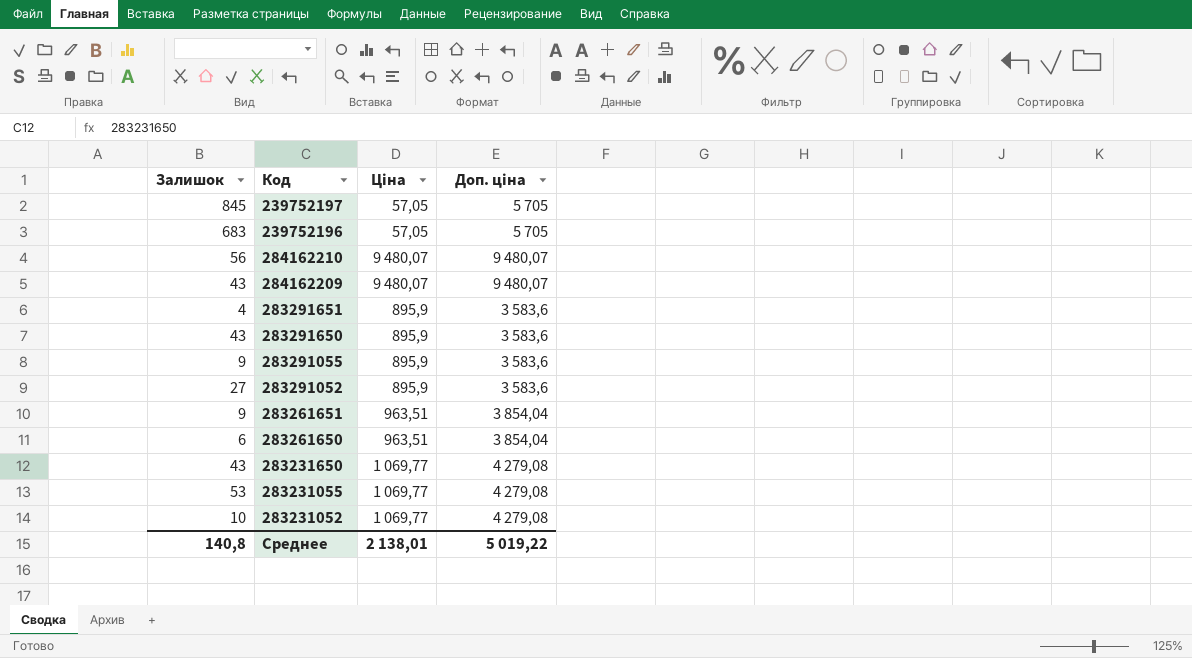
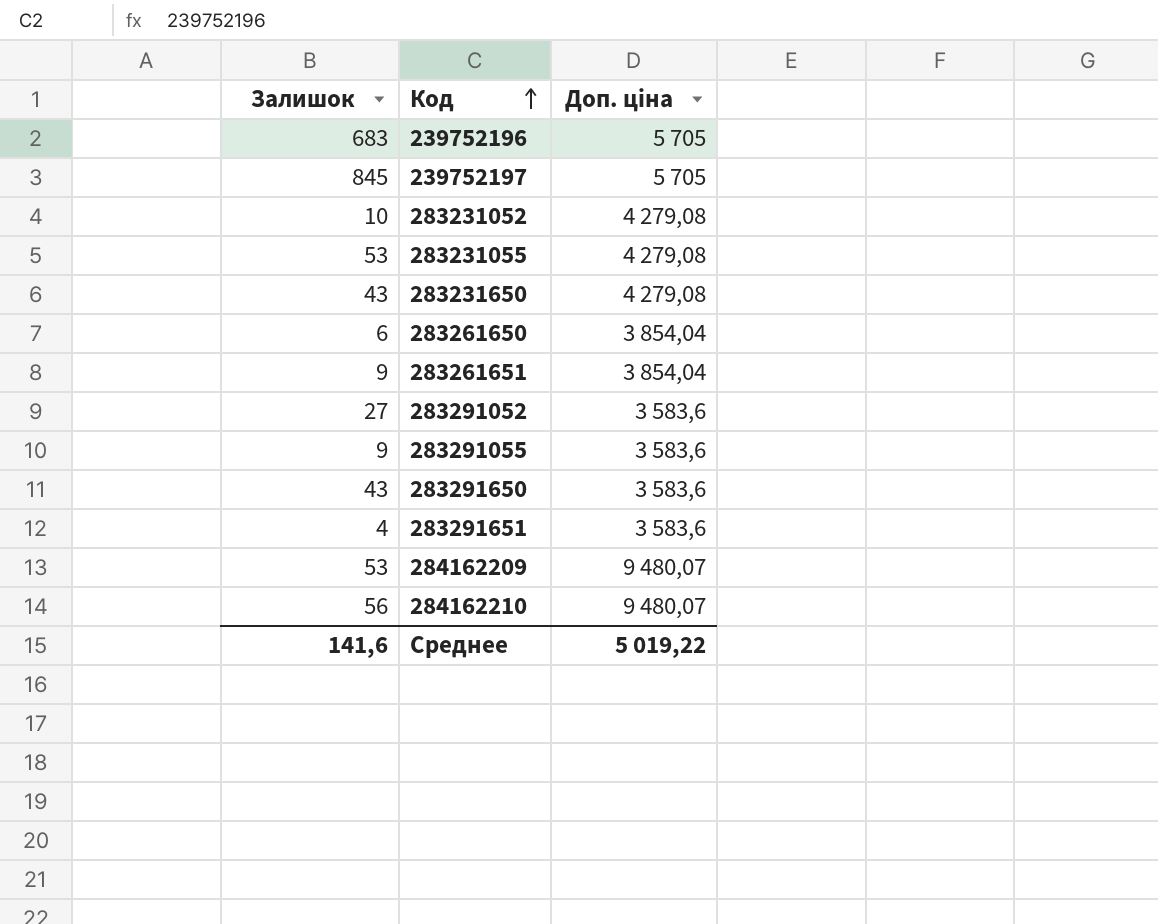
row order: none -> Код ascending
column Ціна | position: 3 -> none
284162209 | Залишок: 43 -> 53
Среднее | Залишок: 140,8 -> 141,6

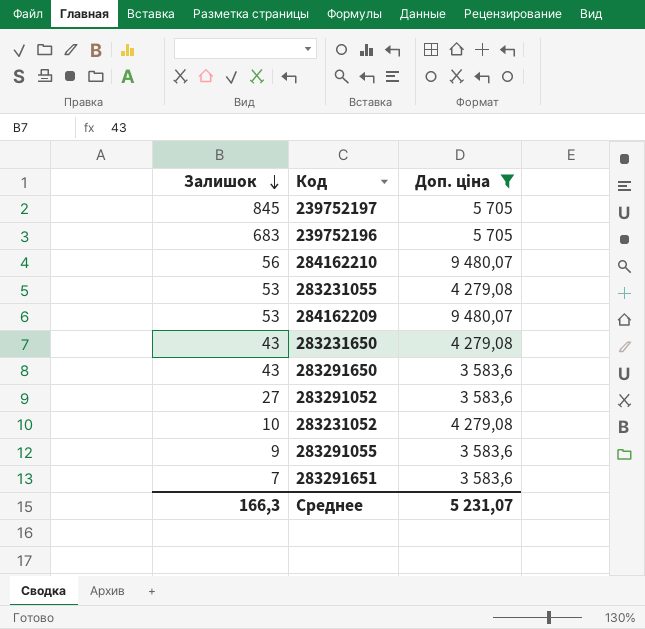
filter: none -> Доп. ціна != 3 854,04
row order: Код ascending -> Залишок descending
283291651 | Залишок: 4 -> 7
Среднее | Залишок: 141,6 -> 166,3
Среднее | Доп. ціна: 5 019,22 -> 5 231,07

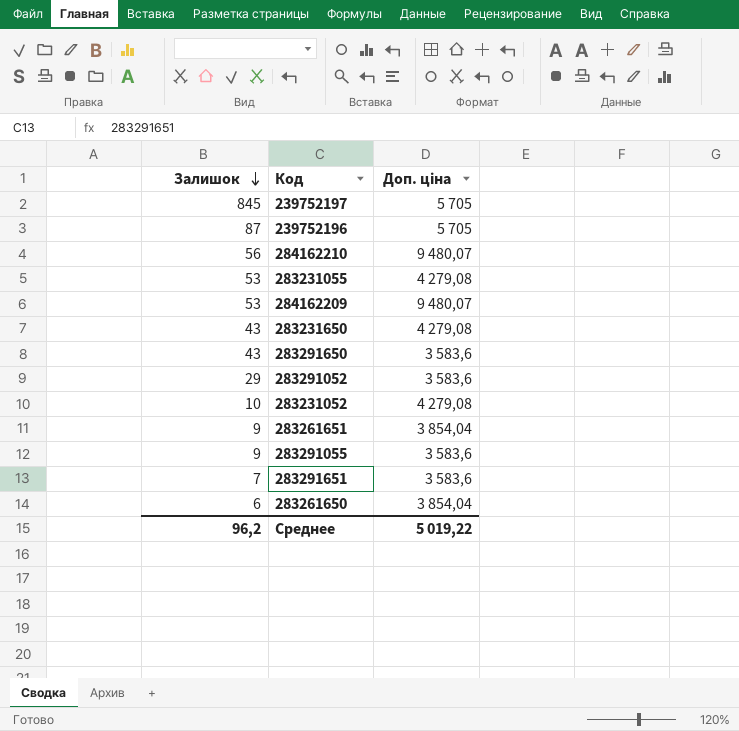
filter: Доп. ціна != 3 854,04 -> none
239752196 | Залишок: 683 -> 87
283291052 | Залишок: 27 -> 29
Среднее | Залишок: 166,3 -> 96,2
Среднее | Доп. ціна: 5 231,07 -> 5 019,22

